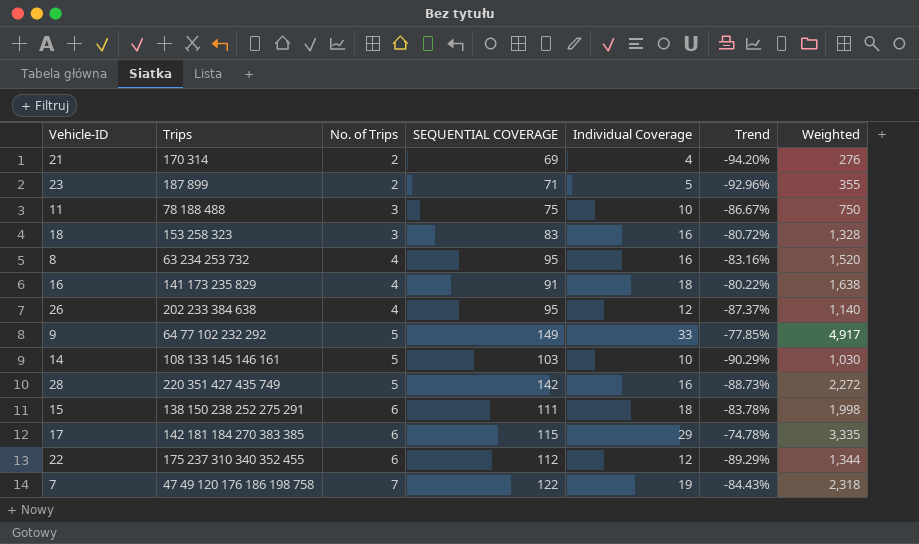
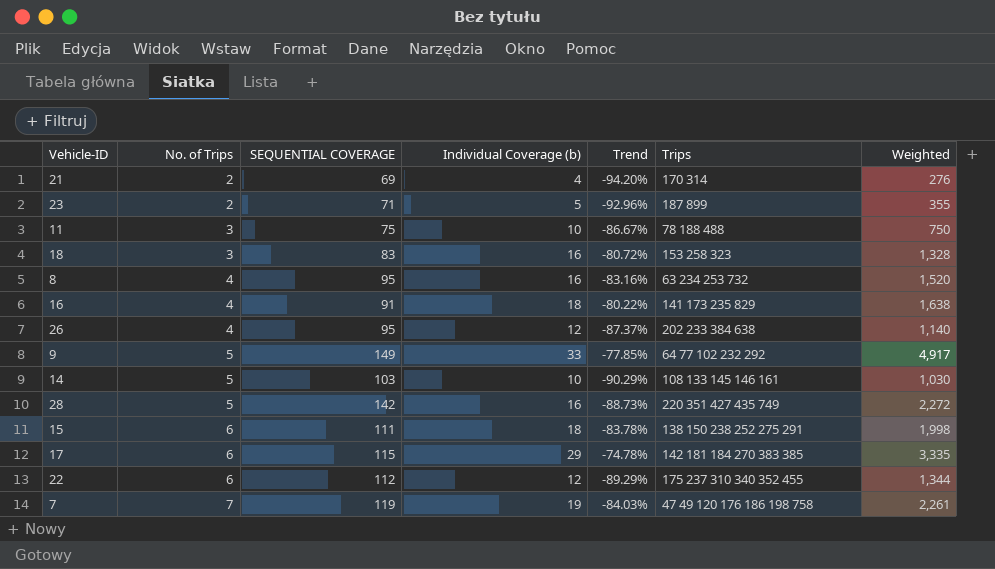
column name: Individual Coverage -> Individual Coverage (b)
column Trips | position: 2 -> 6
7 | SEQUENTIAL COVERAGE: 122 -> 119
7 | Trend: -84.43% -> -84.03%
7 | Weighted: 2,318 -> 2,261

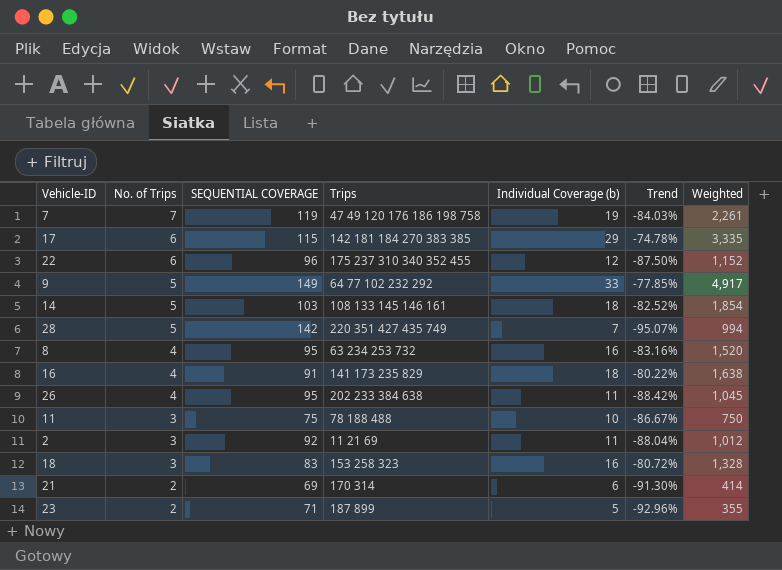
row order: No. of Trips ascending -> No. of Trips descending
column Trips | position: 6 -> 4
row 15: 6 | 111 | 18 | -83.78% | 138 150 238 252 275 291 | 1,998 -> none
22 | SEQUENTIAL COVERAGE: 112 -> 96
22 | Trend: -89.29% -> -87.50%
22 | Weighted: 1,344 -> 1,152
14 | Individual Coverage (b): 10 -> 18
14 | Trend: -90.29% -> -82.52%
14 | Weighted: 1,030 -> 1,854
28 | Individual Coverage (b): 16 -> 7
28 | Trend: -88.73% -> -95.07%
28 | Weighted: 2,272 -> 994
26 | Individual Coverage (b): 12 -> 11
26 | Trend: -87.37% -> -88.42%
26 | Weighted: 1,140 -> 1,045
row 2: none -> 3 | 92 | 11 21 69 | 11 | -88.04% | 1,012
21 | Individual Coverage (b): 4 -> 6
21 | Trend: -94.20% -> -91.30%
21 | Weighted: 276 -> 414

